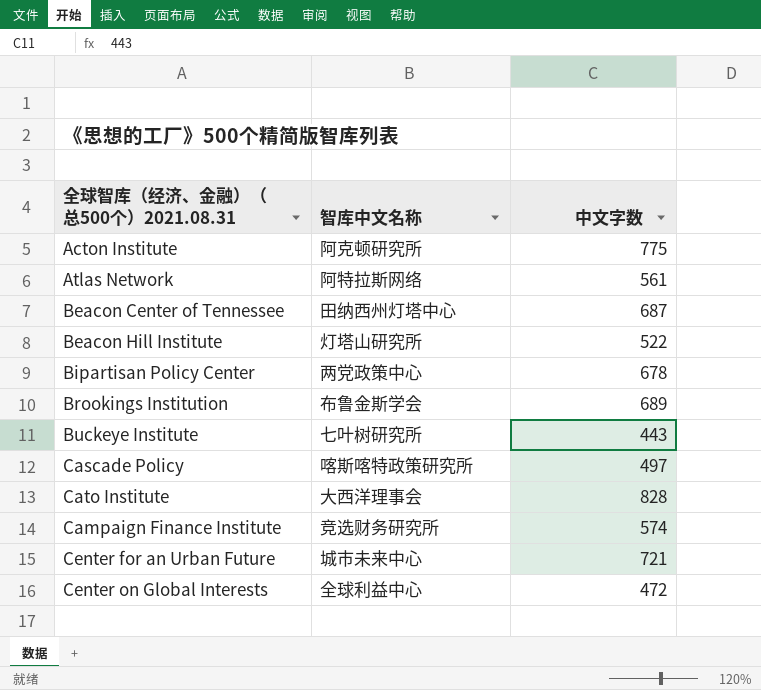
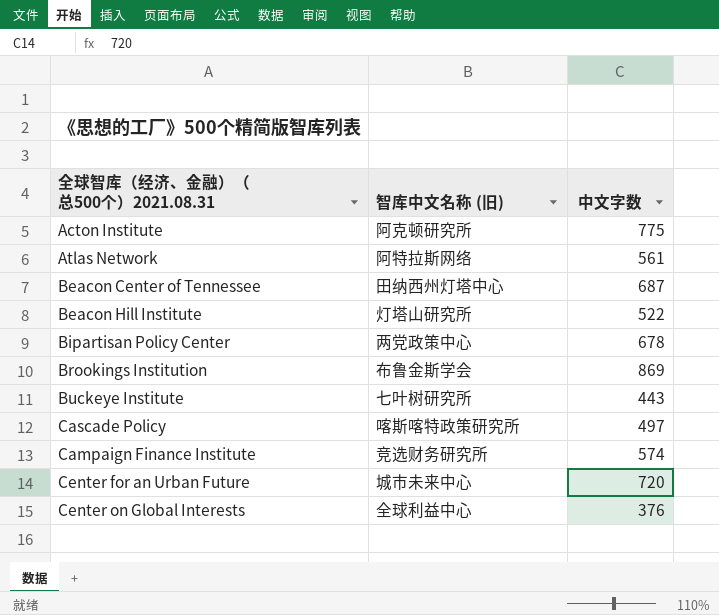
column name: 智库中文名称 -> 智库中文名称 (旧)
row Cato Institute: 大西洋理事会 | 828 -> none
Brookings Institution | 中文字数: 689 -> 869
Center for an Urban Future | 中文字数: 721 -> 720
Center on Global Interests | 中文字数: 472 -> 376

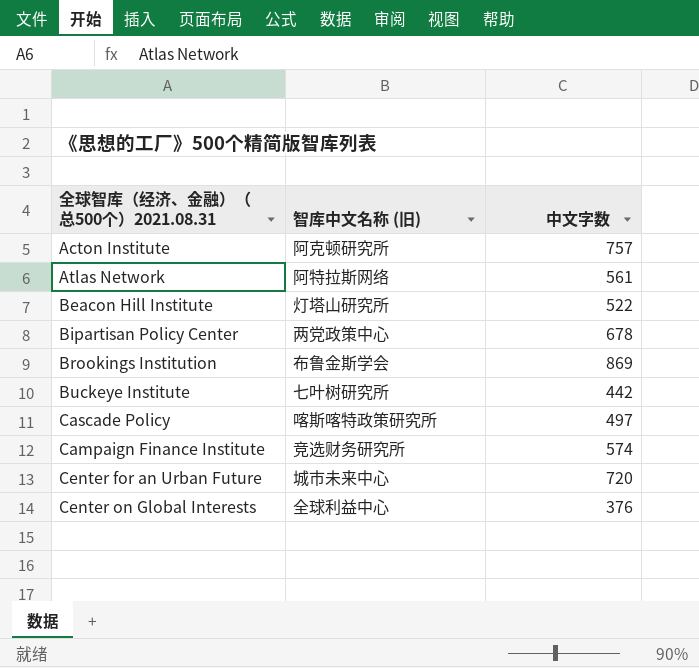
row Beacon Center of Tennessee: 田纳西州灯塔中心 | 687 -> none
Acton Institute | 中文字数: 775 -> 757
Buckeye Institute | 中文字数: 443 -> 442

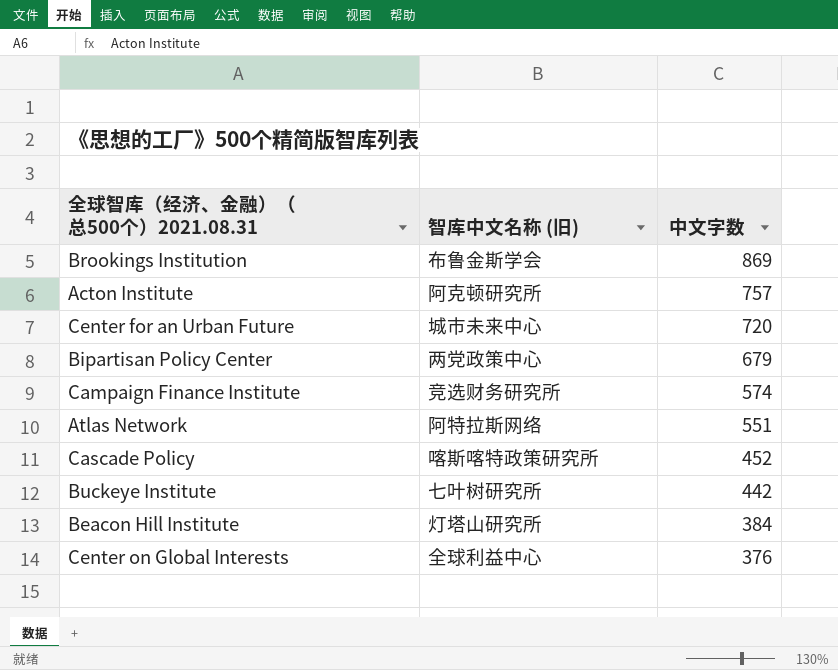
row order: none -> 中文字数 descending
Bipartisan Policy Center | 中文字数: 678 -> 679
Atlas Network | 中文字数: 561 -> 551
Cascade Policy | 中文字数: 497 -> 452
Beacon Hill Institute | 中文字数: 522 -> 384

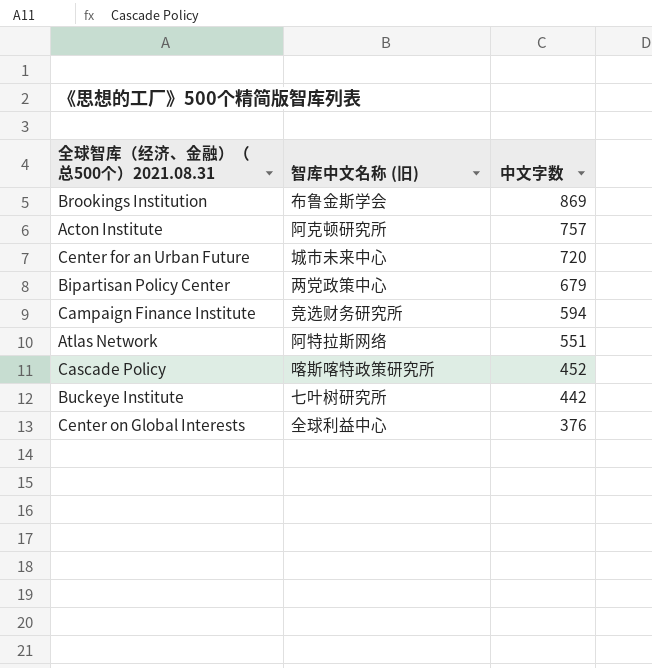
row Beacon Hill Institute: 灯塔山研究所 | 384 -> none
Campaign Finance Institute | 中文字数: 574 -> 594

